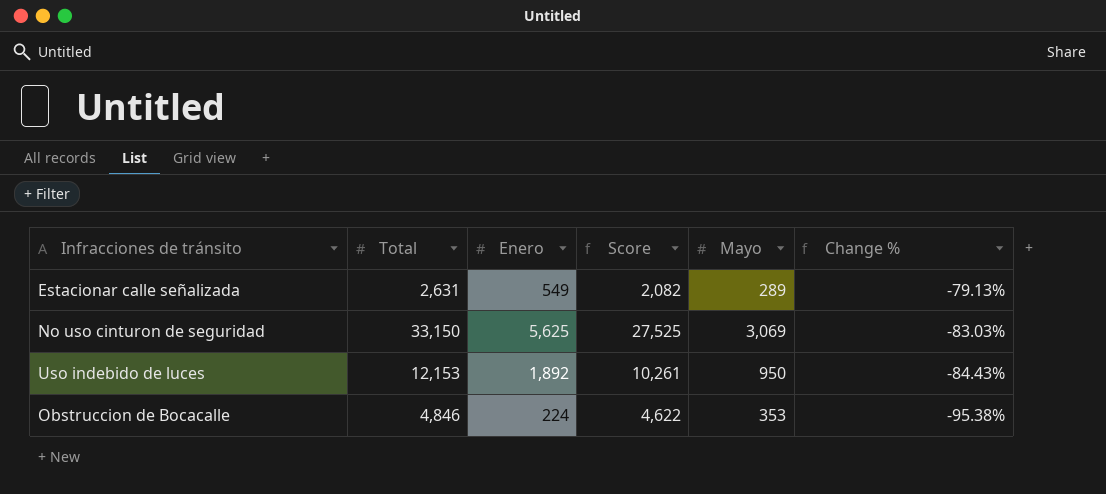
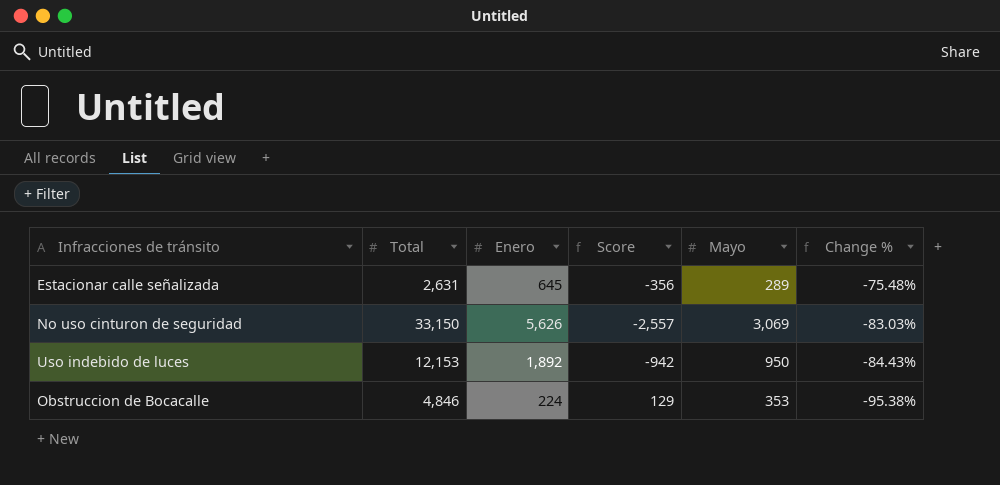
column Score | formula: [Total] - [Enero] -> [Mayo] - [Enero]
Estacionar calle señalizada | Enero: 549 -> 645
Estacionar calle señalizada | Change %: -79.13% -> -75.48%
No uso cinturon de seguridad | Enero: 5,625 -> 5,626

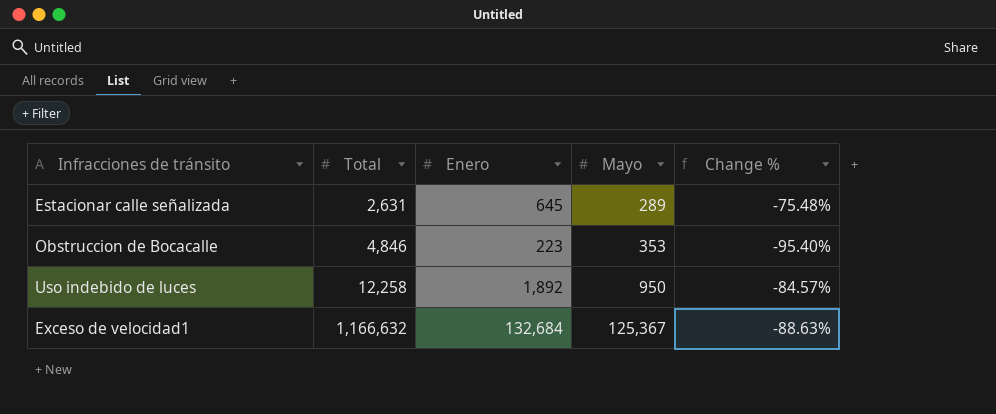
row order: Change % descending -> Total ascending
column Score | formula: [Mayo] - [Enero] -> none
row No uso cinturon de seguridad: 33,150 | 5,626 | -2,557 | 3,069 | -83.03% -> none
Obstruccion de Bocacalle | Enero: 224 -> 223
Obstruccion de Bocacalle | Change %: -95.38% -> -95.40%
Uso indebido de luces | Total: 12,153 -> 12,258
Uso indebido de luces | Change %: -84.43% -> -84.57%
row Exceso de velocidad1: none -> 1,166,632 | 132,684 | 125,367 | -88.63%

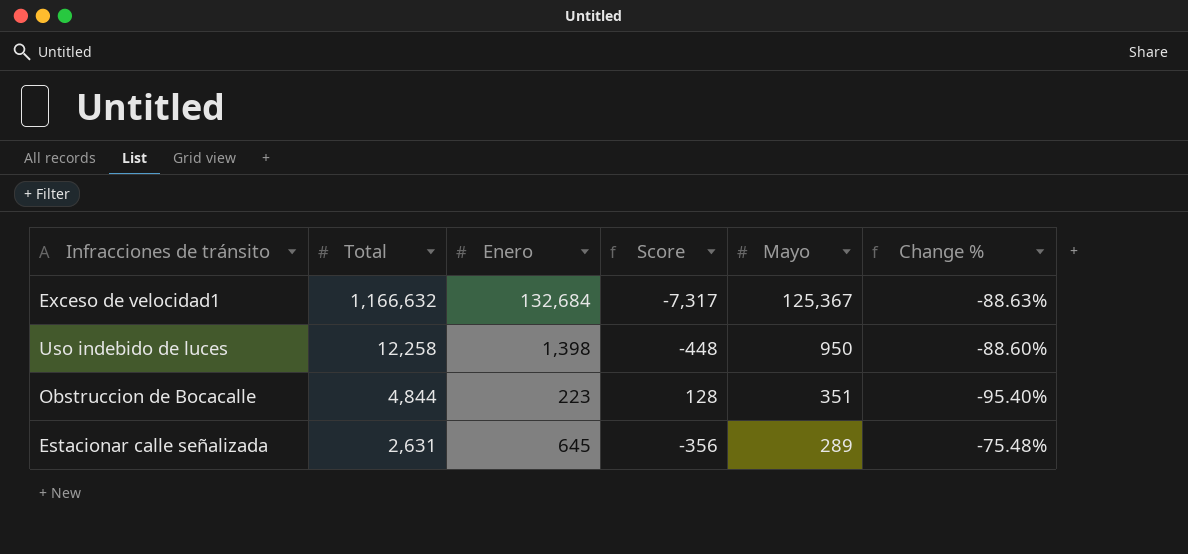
row order: Total ascending -> Total descending
column Score | formula: none -> [Mayo] - [Enero]
Uso indebido de luces | Enero: 1,892 -> 1,398
Uso indebido de luces | Change %: -84.57% -> -88.60%
Obstruccion de Bocacalle | Total: 4,846 -> 4,844
Obstruccion de Bocacalle | Mayo: 353 -> 351

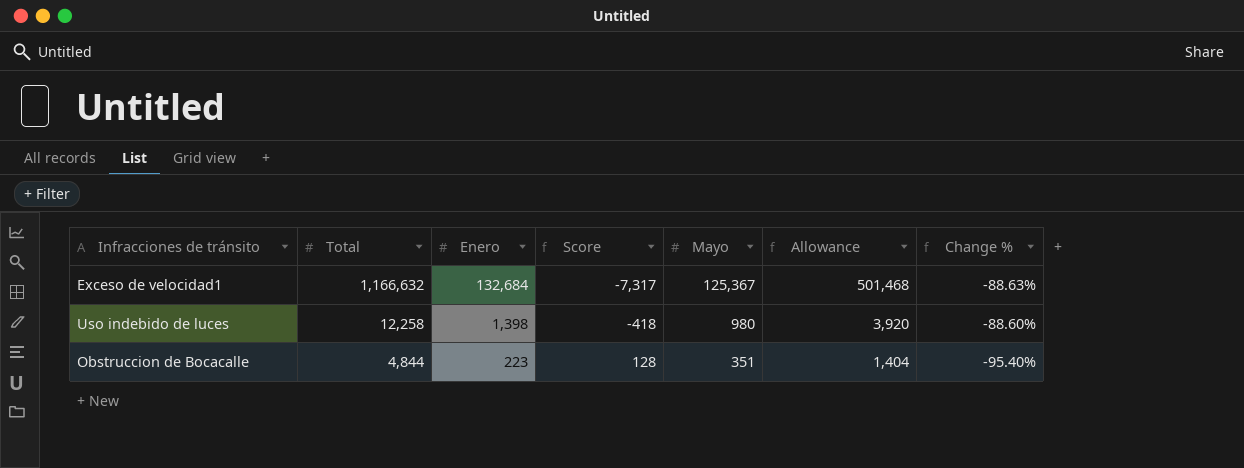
column Allowance | formula: none -> [Mayo] * 4
row Estacionar calle señalizada: 2,631 | 645 | -356 | 289 | -75.48% -> none
Uso indebido de luces | Score: -448 -> -418
Uso indebido de luces | Mayo: 950 -> 980

